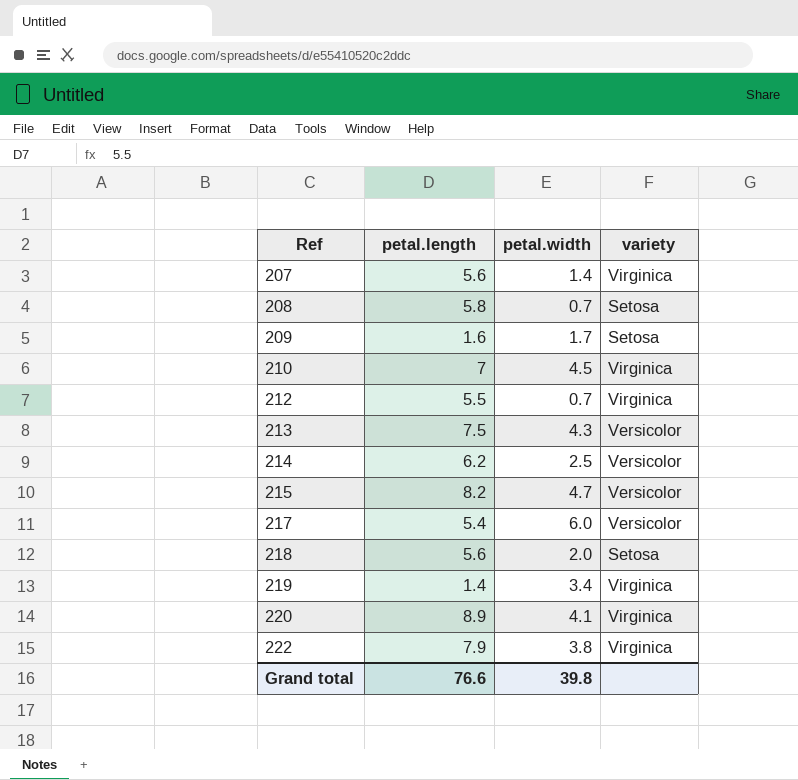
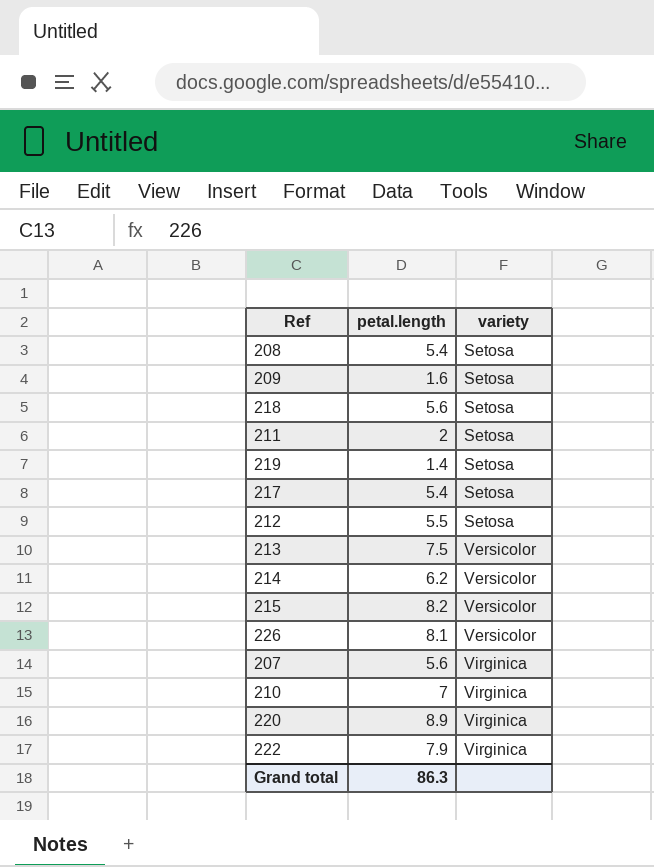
row order: Ref ascending -> variety ascending
column petal.width | position: 3 -> none
208 | petal.length: 5.8 -> 5.4
row 211: none -> 2 | Setosa
219 | variety: Virginica -> Setosa
217 | variety: Versicolor -> Setosa
212 | variety: Virginica -> Setosa
row 226: none -> 8.1 | Versicolor
Grand total | petal.length: 76.6 -> 86.3

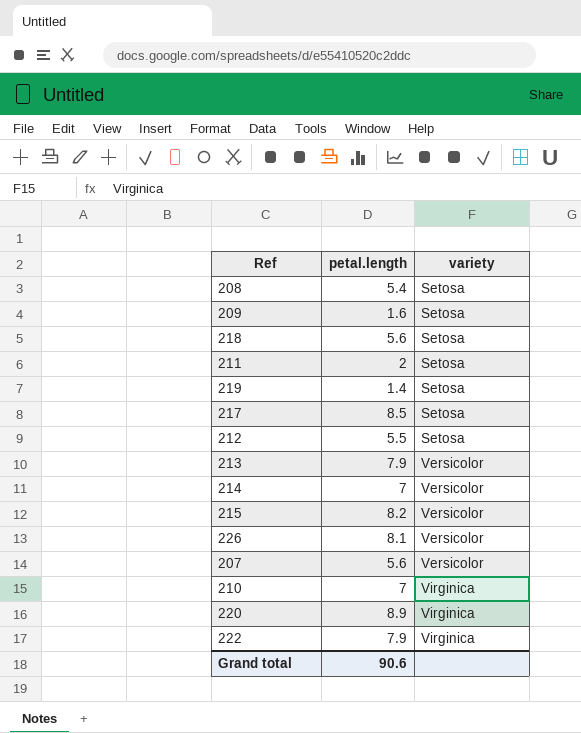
217 | petal.length: 5.4 -> 8.5
213 | petal.length: 7.5 -> 7.9
214 | petal.length: 6.2 -> 7
207 | variety: Virginica -> Versicolor
Grand total | petal.length: 86.3 -> 90.6

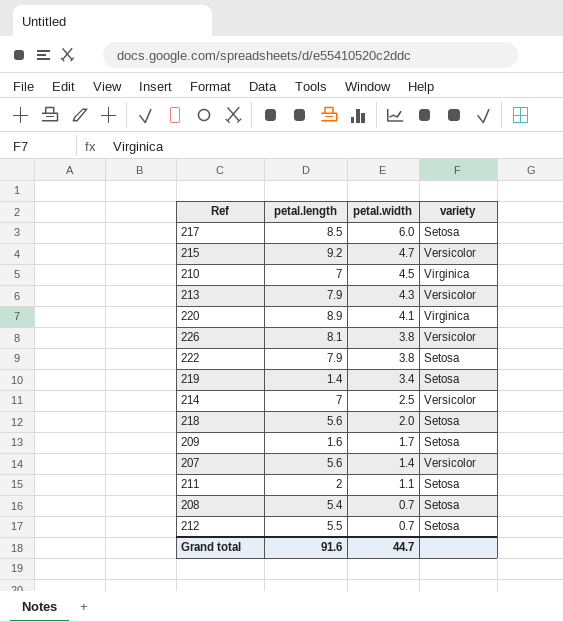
row order: variety ascending -> petal.width descending
column petal.width | position: none -> 3
215 | petal.length: 8.2 -> 9.2
222 | variety: Virginica -> Setosa
Grand total | petal.length: 90.6 -> 91.6

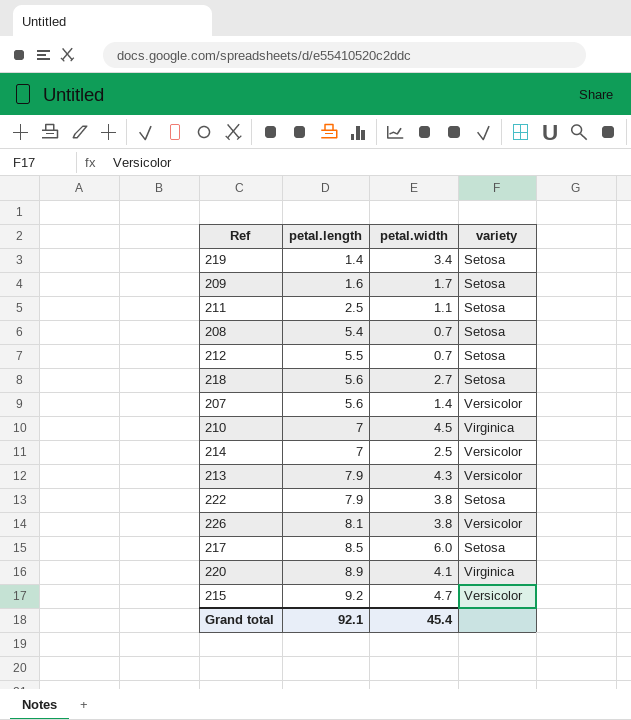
row order: petal.width descending -> petal.length ascending
211 | petal.length: 2 -> 2.5
218 | petal.width: 2.0 -> 2.7
Grand total | petal.length: 91.6 -> 92.1
Grand total | petal.width: 44.7 -> 45.4

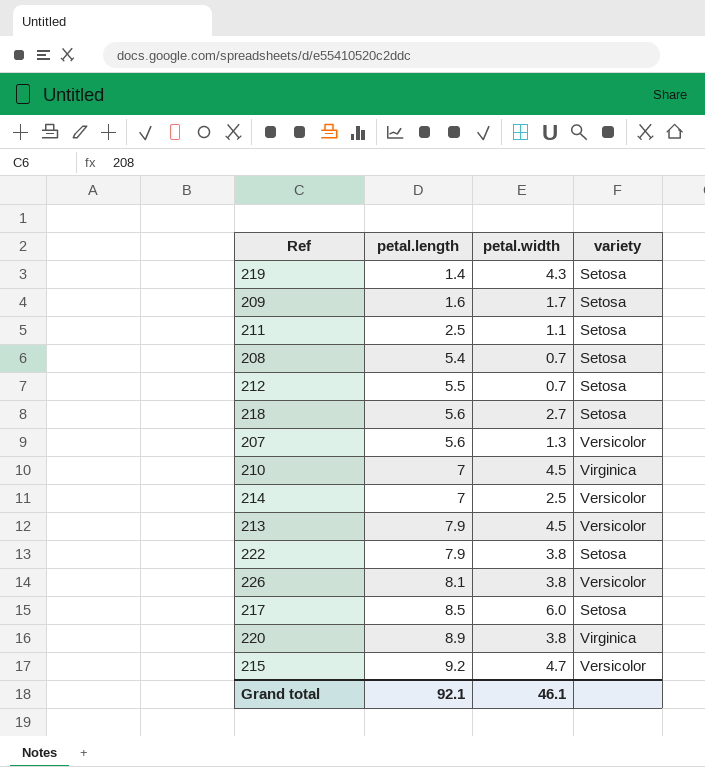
219 | petal.width: 3.4 -> 4.3
207 | petal.width: 1.4 -> 1.3
213 | petal.width: 4.3 -> 4.5
220 | petal.width: 4.1 -> 3.8
Grand total | petal.width: 45.4 -> 46.1

